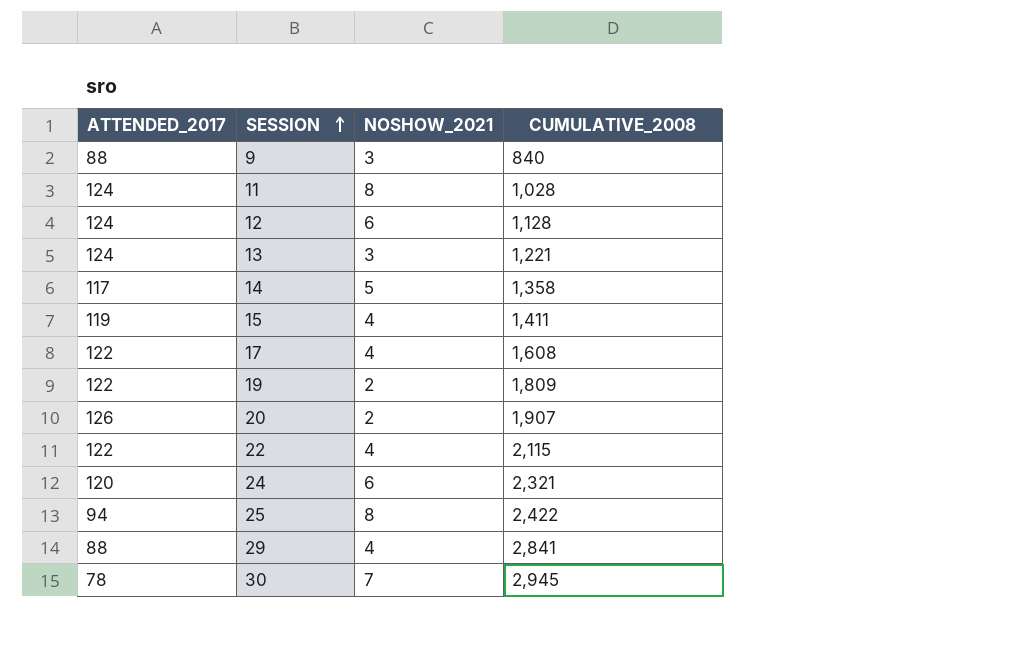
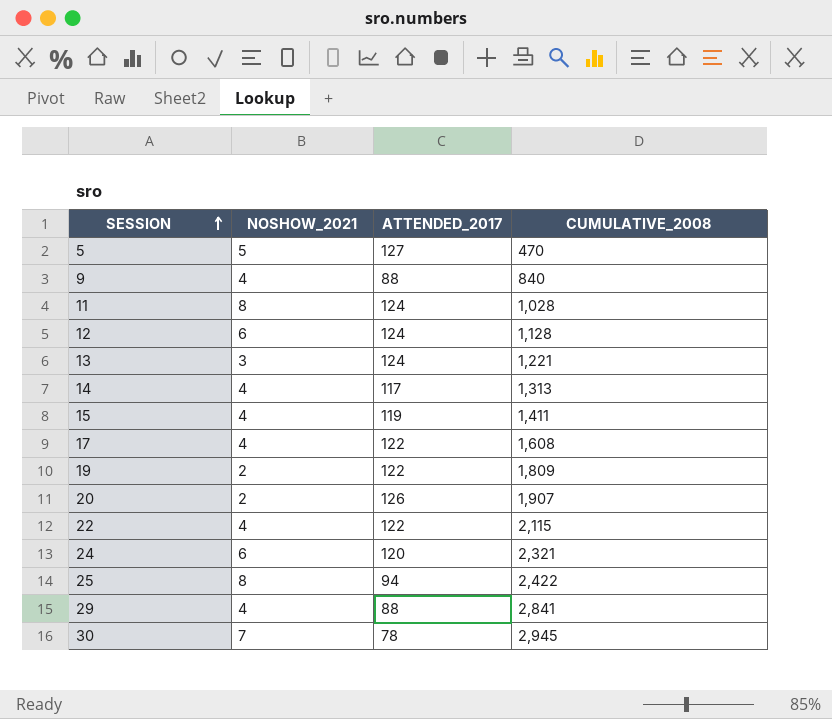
column ATTENDED_2017 | position: 1 -> 3
row 5: none -> 5 | 127 | 470
9 | NOSHOW_2021: 3 -> 4
14 | NOSHOW_2021: 5 -> 4
14 | CUMULATIVE_2008: 1,358 -> 1,313

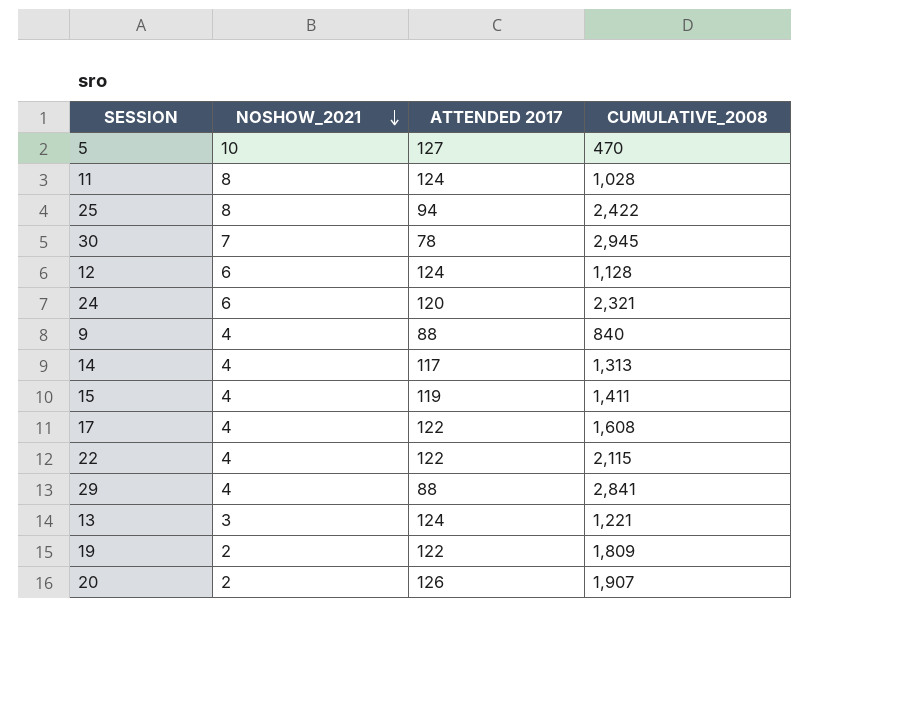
row order: SESSION ascending -> NOSHOW_2021 descending
column name: ATTENDED_2017 -> ATTENDED 2017
5 | NOSHOW_2021: 5 -> 10

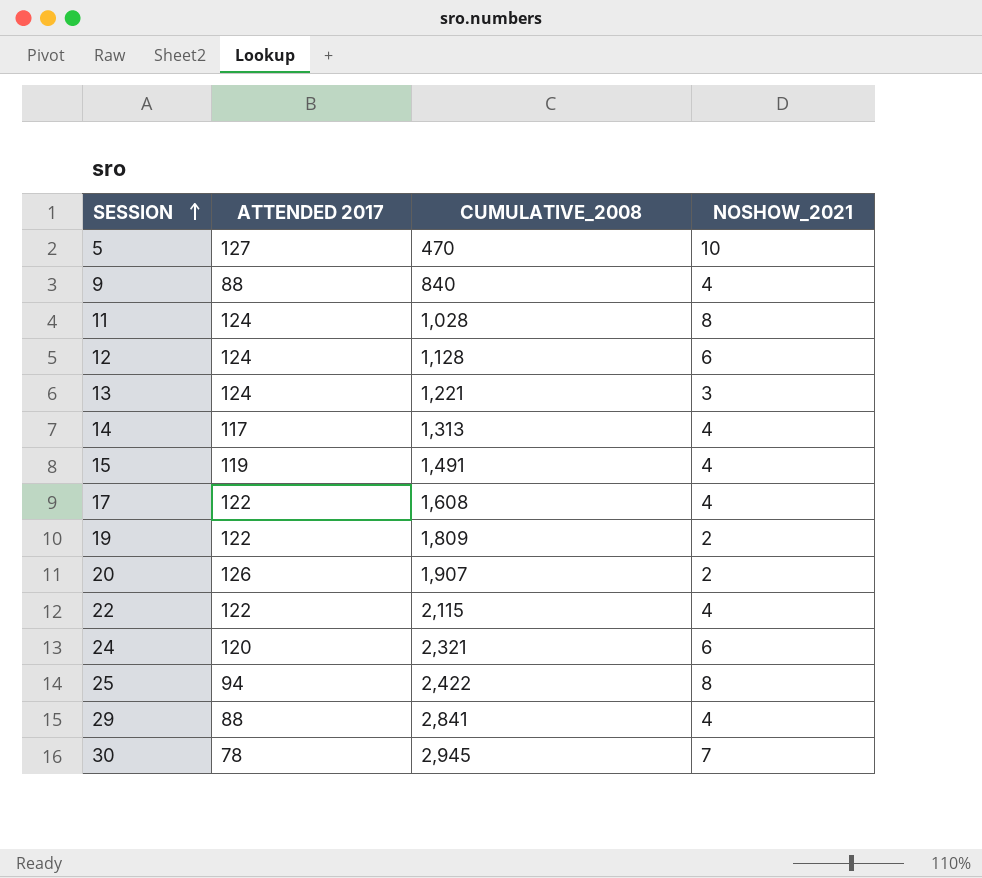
row order: NOSHOW_2021 descending -> SESSION ascending
column NOSHOW_2021 | position: 2 -> 4
15 | CUMULATIVE_2008: 1,411 -> 1,491

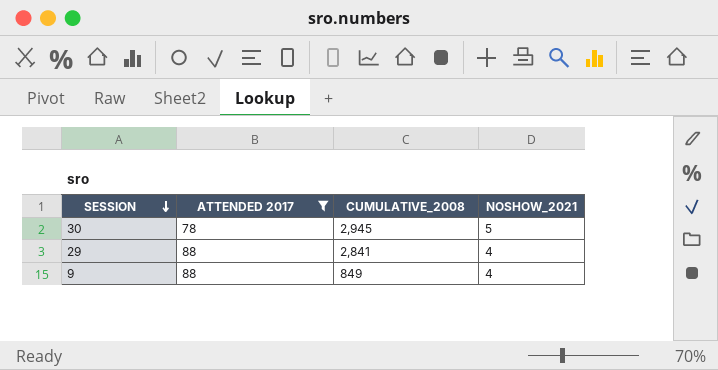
filter: none -> ATTENDED 2017 <= 88
row order: SESSION ascending -> SESSION descending
30 | NOSHOW_2021: 7 -> 5
9 | CUMULATIVE_2008: 840 -> 849

